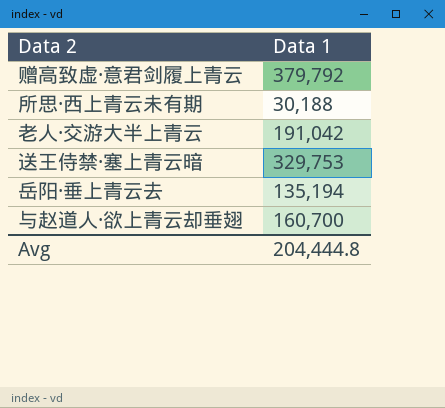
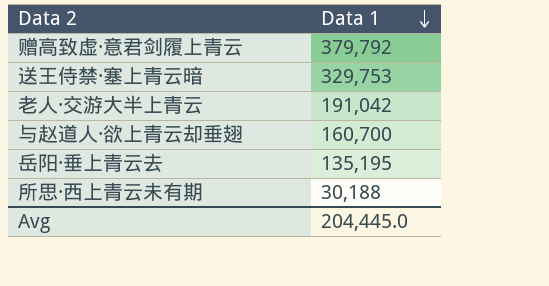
row order: none -> Data 1 descending
岳阳·垂上青云去 | Data 1: 135,194 -> 135,195
Avg | Data 1: 204,444.8 -> 204,445.0

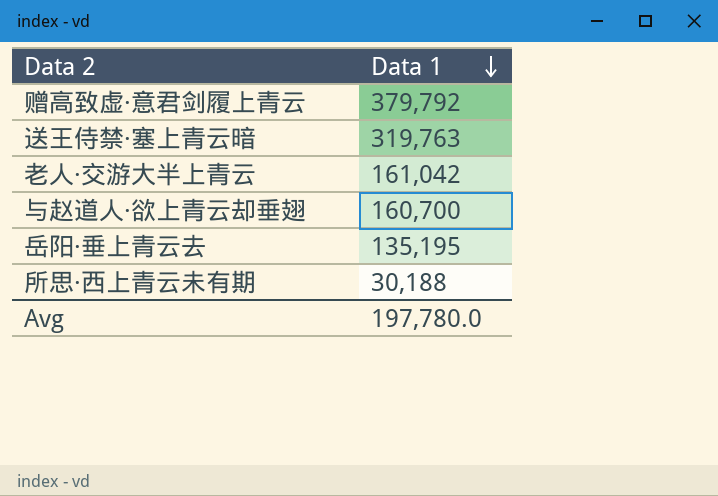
送王侍禁·塞上青云暗 | Data 1: 329,753 -> 319,763
老人·交游大半上青云 | Data 1: 191,042 -> 161,042
Avg | Data 1: 204,445.0 -> 197,780.0

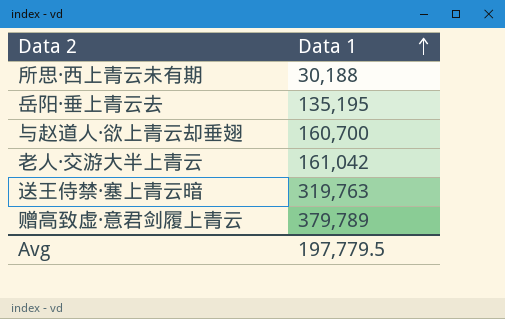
row order: Data 1 descending -> Data 1 ascending
赠高致虚·意君剑履上青云 | Data 1: 379,792 -> 379,789
Avg | Data 1: 197,780.0 -> 197,779.5

